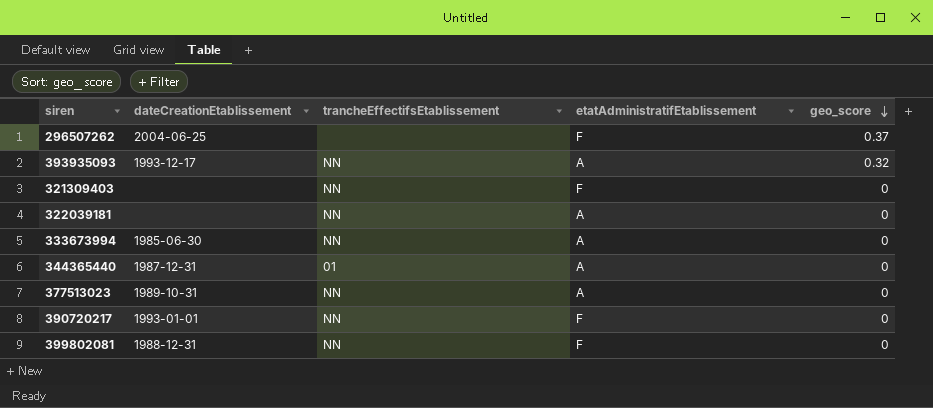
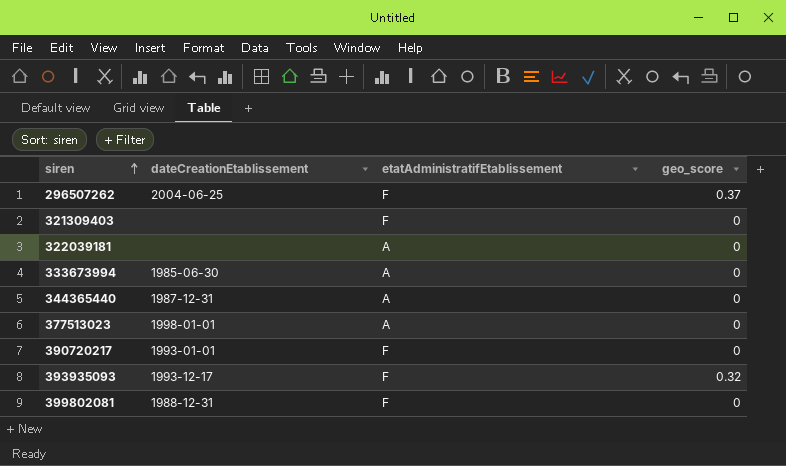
row order: geo_score descending -> siren ascending
column trancheEffectifsEtablissement | position: 3 -> none
377513023 | dateCreationEtablissement: 1989-10-31 -> 1998-01-01
393935093 | etatAdministratifEtablissement: A -> F

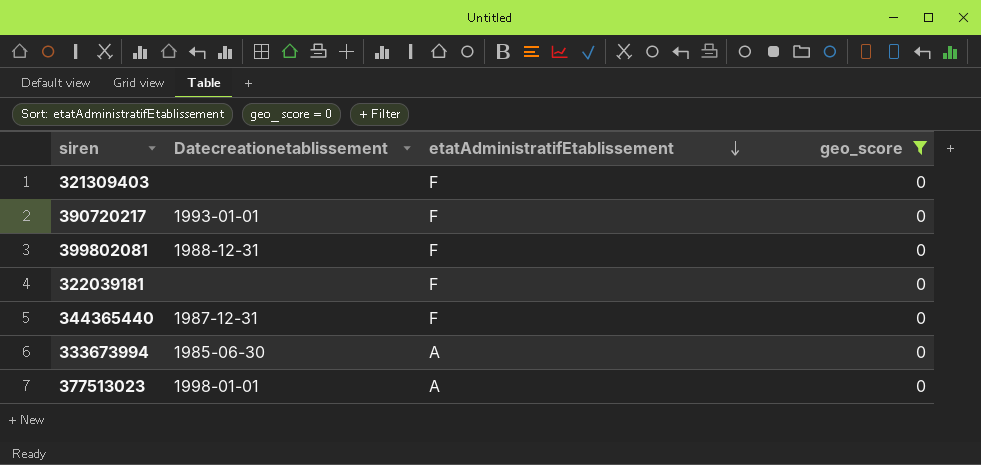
filter: none -> geo_score = 0
row order: siren ascending -> etatAdministratifEtablissement descending
column name: dateCreationEtablissement -> Datecreationetablissement
322039181 | etatAdministratifEtablissement: A -> F
344365440 | etatAdministratifEtablissement: A -> F

